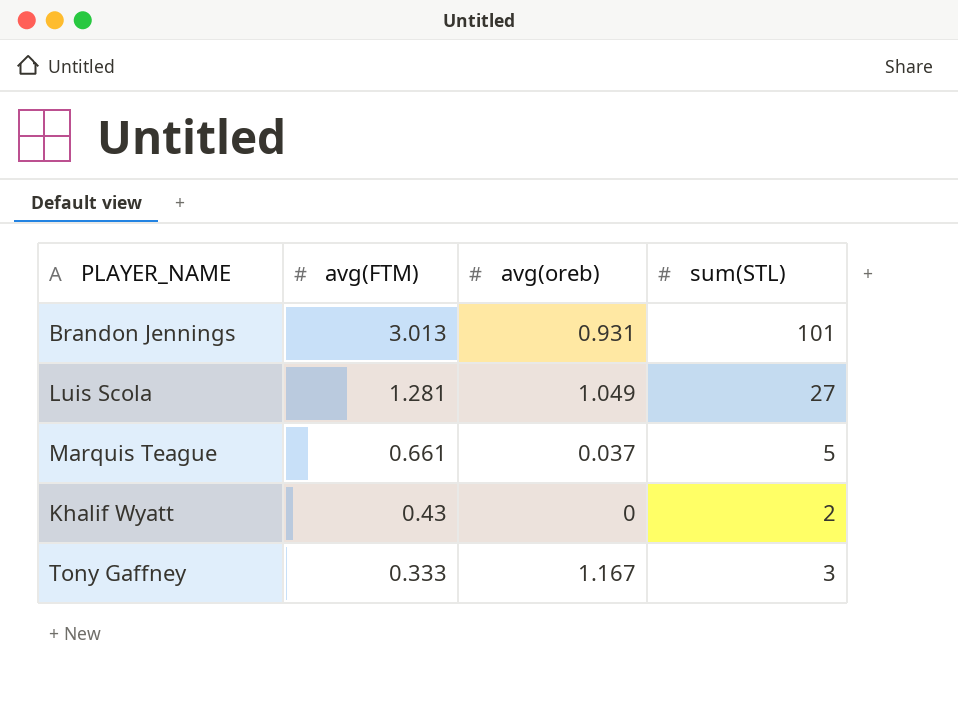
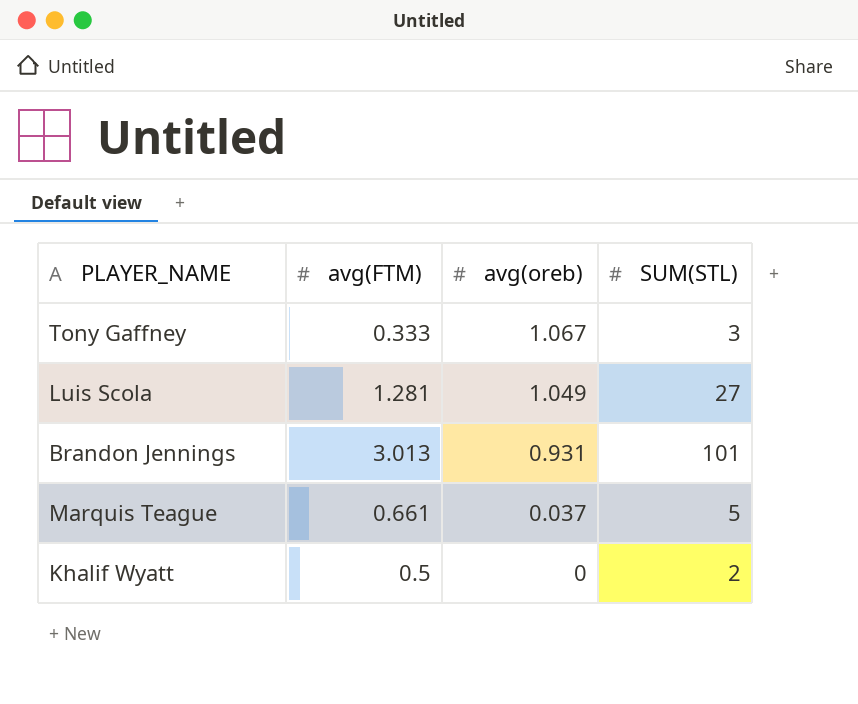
row order: avg(FTM) descending -> avg(oreb) descending
column name: sum(STL) -> SUM(STL)
Tony Gaffney | avg(oreb): 1.167 -> 1.067
Khalif Wyatt | avg(FTM): 0.43 -> 0.5

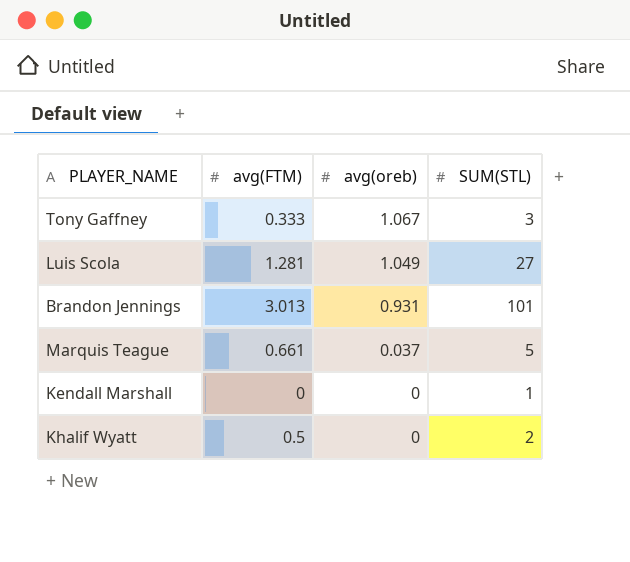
row Kendall Marshall: none -> 0 | 0 | 1

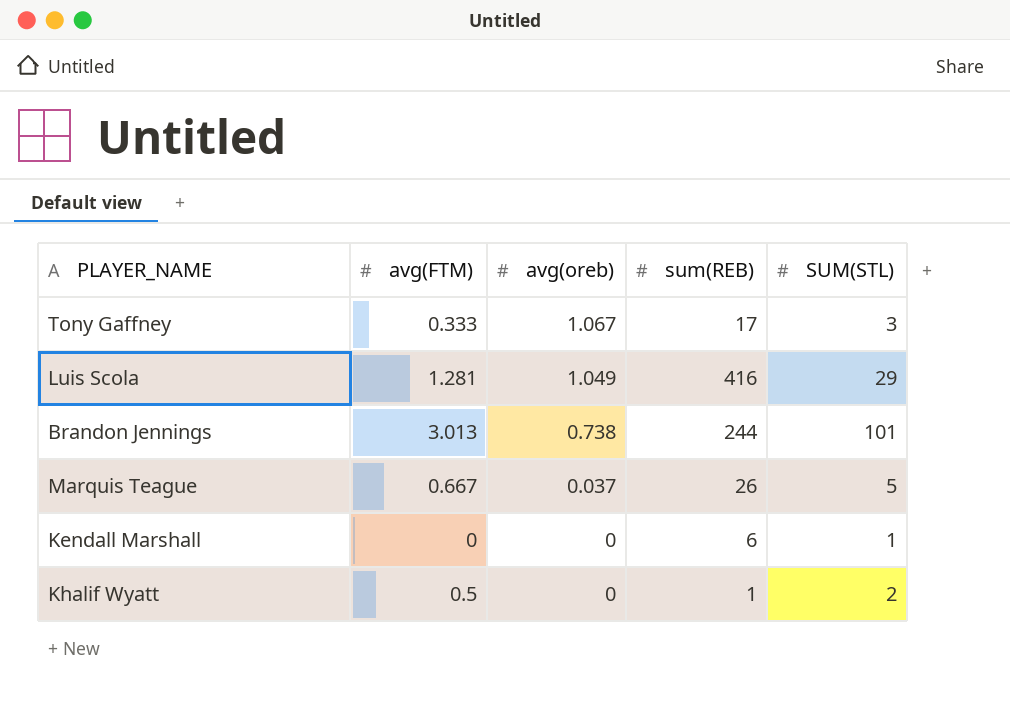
column sum(REB) | position: none -> 4
Luis Scola | SUM(STL): 27 -> 29
Brandon Jennings | avg(oreb): 0.931 -> 0.738
Marquis Teague | avg(FTM): 0.661 -> 0.667

